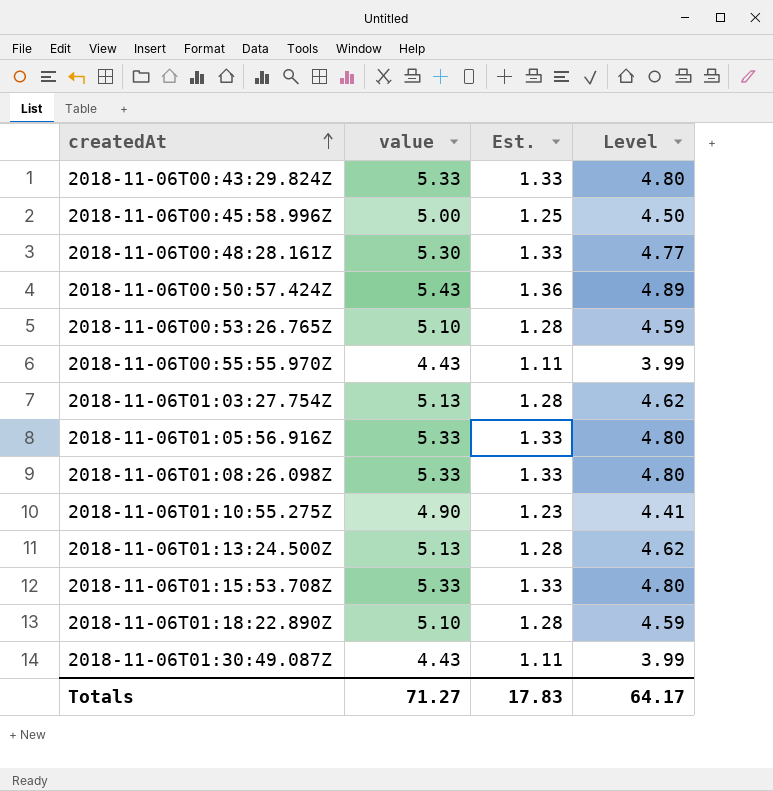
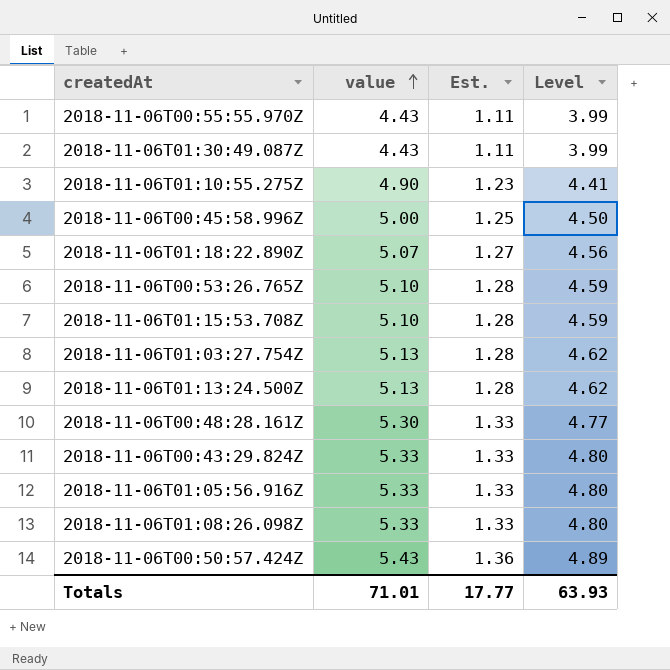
row order: createdAt ascending -> value ascending
2018-11-06T01:18:22.890Z | value: 5.10 -> 5.07
2018-11-06T01:18:22.890Z | Est.: 1.28 -> 1.27
2018-11-06T01:18:22.890Z | Level: 4.59 -> 4.56
2018-11-06T01:15:53.708Z | value: 5.33 -> 5.10
2018-11-06T01:15:53.708Z | Est.: 1.33 -> 1.28
2018-11-06T01:15:53.708Z | Level: 4.80 -> 4.59
Totals | value: 71.27 -> 71.01
Totals | Est.: 17.83 -> 17.77
Totals | Level: 64.17 -> 63.93

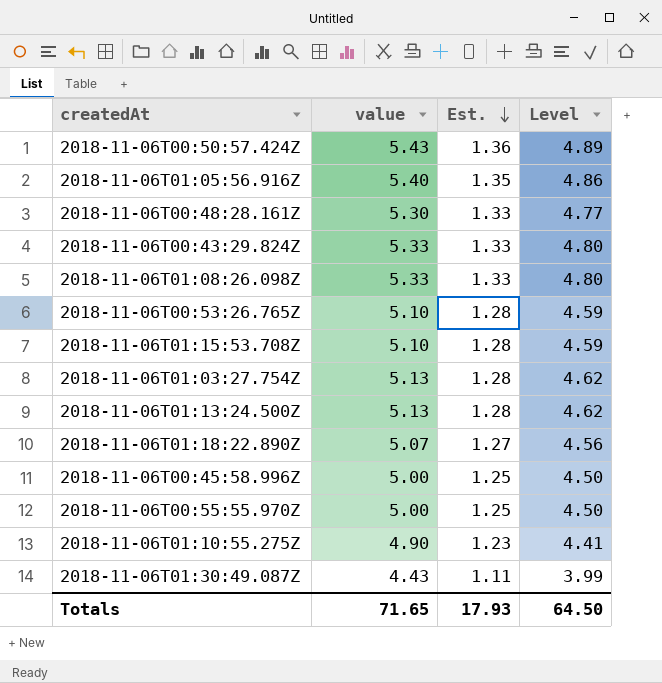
row order: value ascending -> Est. descending
2018-11-06T01:05:56.916Z | value: 5.33 -> 5.40
2018-11-06T01:05:56.916Z | Est.: 1.33 -> 1.35
2018-11-06T01:05:56.916Z | Level: 4.80 -> 4.86
2018-11-06T00:55:55.970Z | value: 4.43 -> 5.00
2018-11-06T00:55:55.970Z | Est.: 1.11 -> 1.25
2018-11-06T00:55:55.970Z | Level: 3.99 -> 4.50
Totals | value: 71.01 -> 71.65
Totals | Est.: 17.77 -> 17.93
Totals | Level: 63.93 -> 64.50

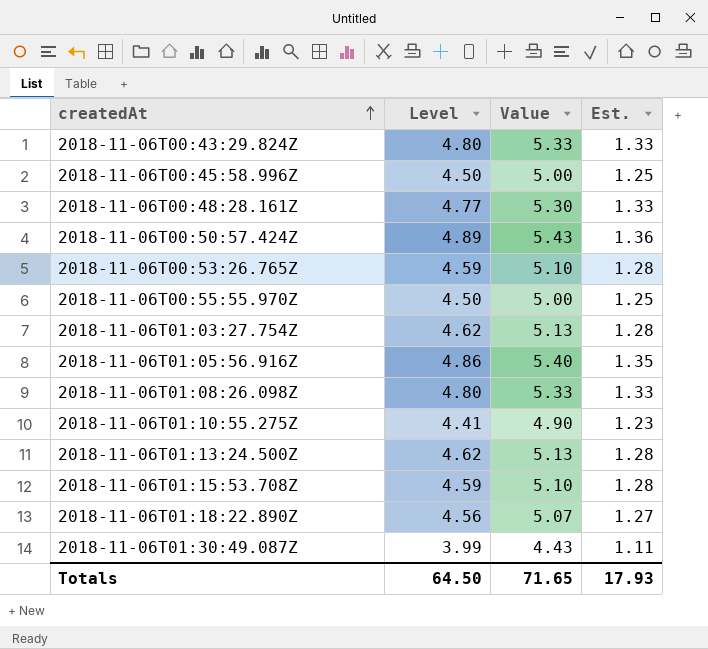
row order: Est. descending -> createdAt ascending
column Level | position: 4 -> 2
column name: value -> Value

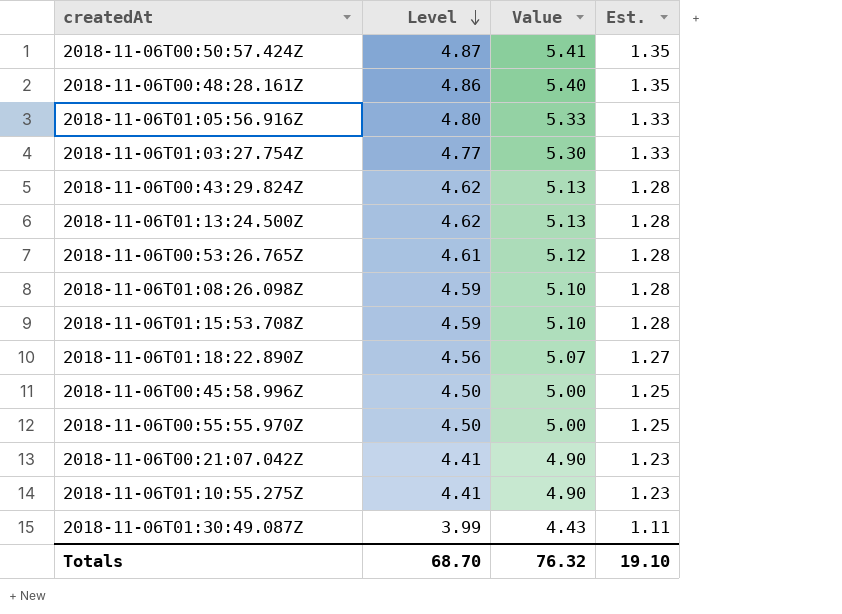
row order: createdAt ascending -> Level descending
2018-11-06T00:50:57.424Z | Level: 4.89 -> 4.87
2018-11-06T00:50:57.424Z | Value: 5.43 -> 5.41
2018-11-06T00:50:57.424Z | Est.: 1.36 -> 1.35
2018-11-06T00:48:28.161Z | Level: 4.77 -> 4.86
2018-11-06T00:48:28.161Z | Value: 5.30 -> 5.40
2018-11-06T00:48:28.161Z | Est.: 1.33 -> 1.35
2018-11-06T01:05:56.916Z | Level: 4.86 -> 4.80
2018-11-06T01:05:56.916Z | Value: 5.40 -> 5.33
2018-11-06T01:05:56.916Z | Est.: 1.35 -> 1.33
2018-11-06T01:03:27.754Z | Level: 4.62 -> 4.77
2018-11-06T01:03:27.754Z | Value: 5.13 -> 5.30
2018-11-06T01:03:27.754Z | Est.: 1.28 -> 1.33
2018-11-06T00:43:29.824Z | Level: 4.80 -> 4.62
2018-11-06T00:43:29.824Z | Value: 5.33 -> 5.13
2018-11-06T00:43:29.824Z | Est.: 1.33 -> 1.28
2018-11-06T00:53:26.765Z | Level: 4.59 -> 4.61
2018-11-06T00:53:26.765Z | Value: 5.10 -> 5.12
2018-11-06T01:08:26.098Z | Level: 4.80 -> 4.59
2018-11-06T01:08:26.098Z | Value: 5.33 -> 5.10
2018-11-06T01:08:26.098Z | Est.: 1.33 -> 1.28
row 2018-11-06T00:21:07.042Z: none -> 4.41 | 4.90 | 1.23
Totals | Level: 64.50 -> 68.70
Totals | Value: 71.65 -> 76.32
Totals | Est.: 17.93 -> 19.10

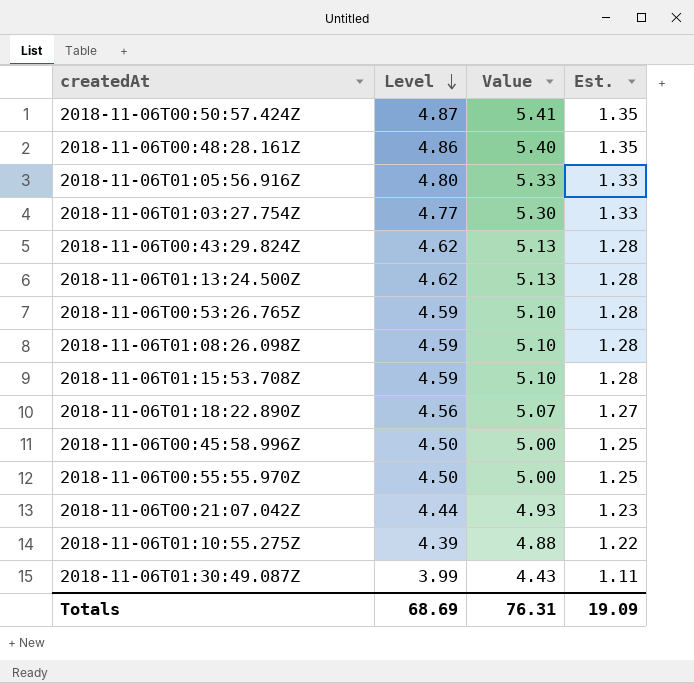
2018-11-06T00:53:26.765Z | Level: 4.61 -> 4.59
2018-11-06T00:53:26.765Z | Value: 5.12 -> 5.10
2018-11-06T00:21:07.042Z | Level: 4.41 -> 4.44
2018-11-06T00:21:07.042Z | Value: 4.90 -> 4.93
2018-11-06T01:10:55.275Z | Level: 4.41 -> 4.39
2018-11-06T01:10:55.275Z | Value: 4.90 -> 4.88
2018-11-06T01:10:55.275Z | Est.: 1.23 -> 1.22
Totals | Level: 68.70 -> 68.69
Totals | Value: 76.32 -> 76.31
Totals | Est.: 19.10 -> 19.09

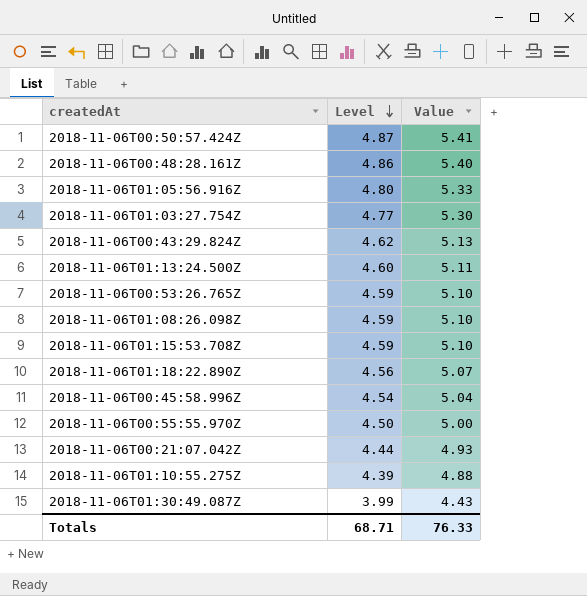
column Est. | formula: [Value] * 0.25 -> none
2018-11-06T01:13:24.500Z | Level: 4.62 -> 4.60
2018-11-06T01:13:24.500Z | Value: 5.13 -> 5.11
2018-11-06T00:45:58.996Z | Level: 4.50 -> 4.54
2018-11-06T00:45:58.996Z | Value: 5.00 -> 5.04
Totals | Level: 68.69 -> 68.71
Totals | Value: 76.31 -> 76.33

